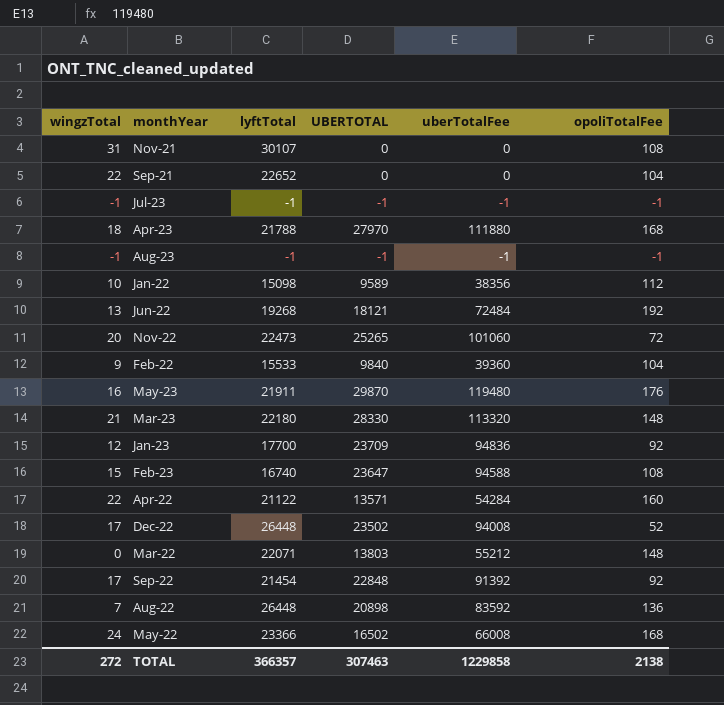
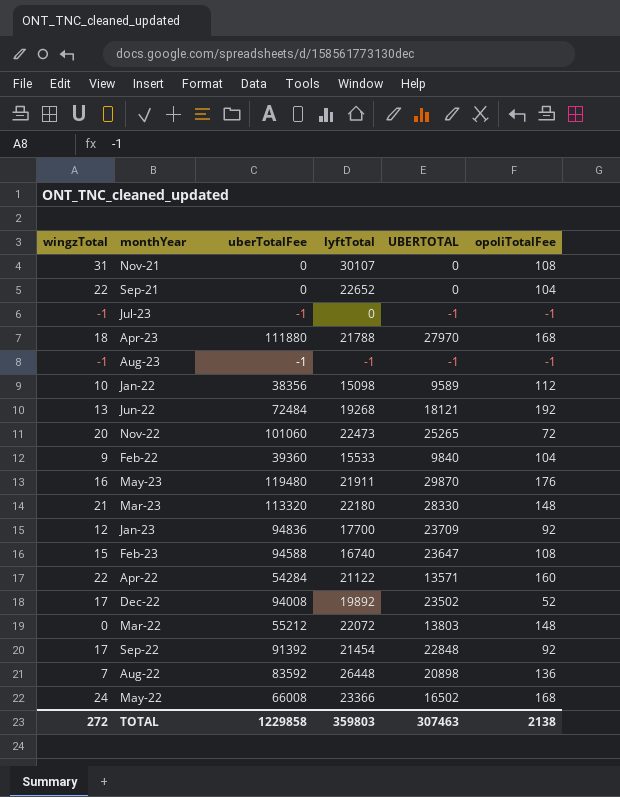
column uberTotalFee | position: 5 -> 3
Jul-23 | lyftTotal: -1 -> 0
Dec-22 | lyftTotal: 26448 -> 19892
Mar-22 | lyftTotal: 22071 -> 22072
TOTAL | lyftTotal: 366357 -> 359803

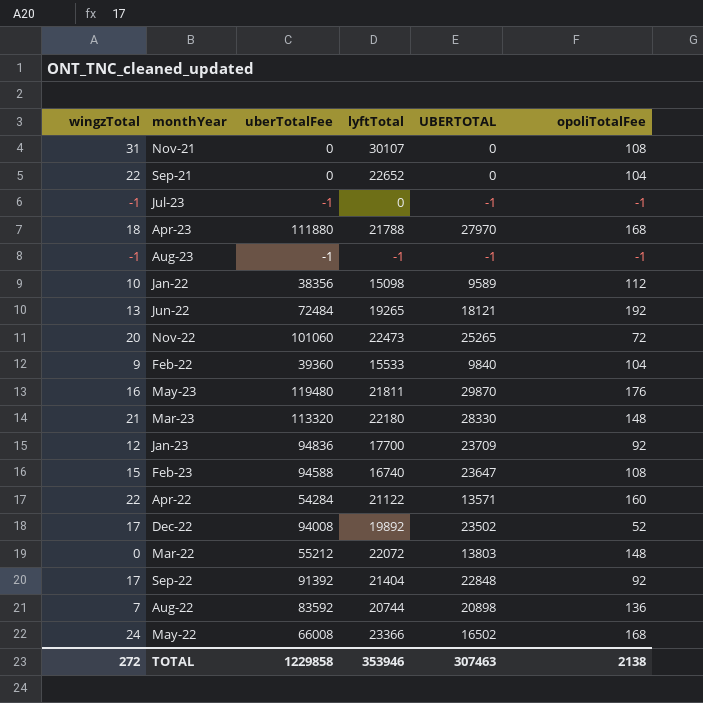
Jun-22 | lyftTotal: 19268 -> 19265
May-23 | lyftTotal: 21911 -> 21811
Sep-22 | lyftTotal: 21454 -> 21404
Aug-22 | lyftTotal: 26448 -> 20744
TOTAL | lyftTotal: 359803 -> 353946

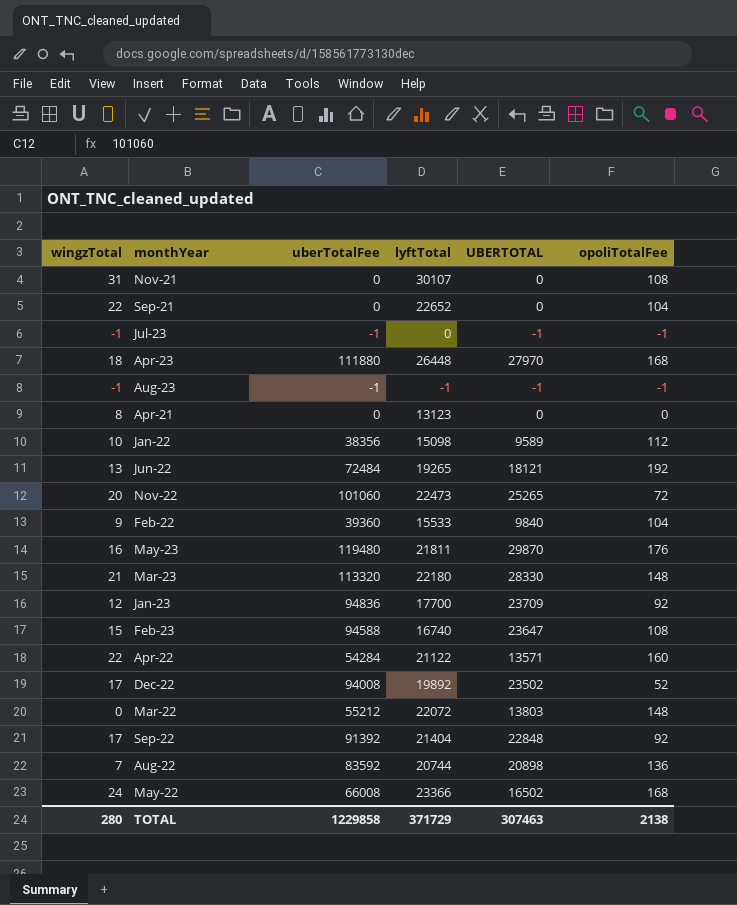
Apr-23 | lyftTotal: 21788 -> 26448
row Apr-21: none -> 8 | 0 | 13123 | 0 | 0
TOTAL | wingzTotal: 272 -> 280
TOTAL | lyftTotal: 353946 -> 371729

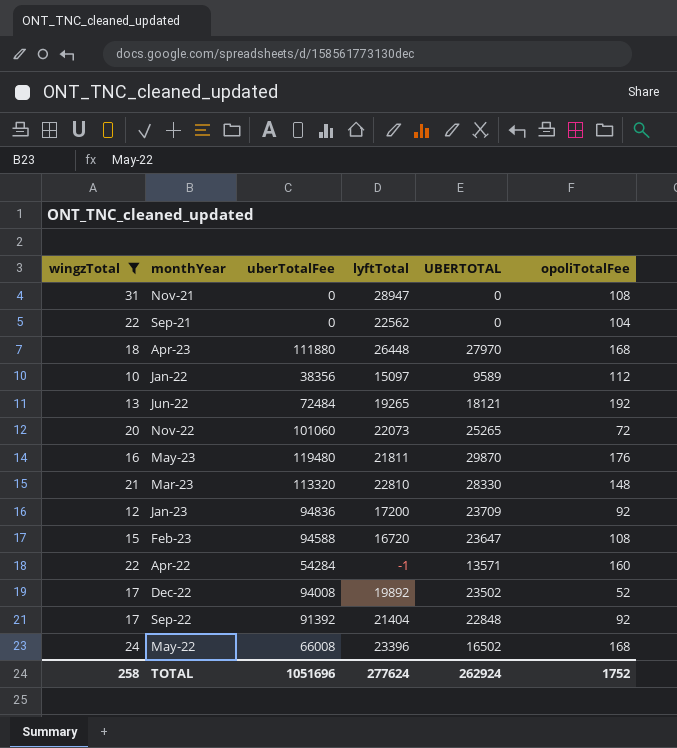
filter: none -> wingzTotal >= 10
Nov-21 | lyftTotal: 30107 -> 28947
Sep-21 | lyftTotal: 22652 -> 22562
Jan-22 | lyftTotal: 15098 -> 15097
Nov-22 | lyftTotal: 22473 -> 22073
Mar-23 | lyftTotal: 22180 -> 22810
Jan-23 | lyftTotal: 17700 -> 17200
Feb-23 | lyftTotal: 16740 -> 16720
Apr-22 | lyftTotal: 21122 -> -1
May-22 | lyftTotal: 23366 -> 23396
TOTAL | wingzTotal: 280 -> 258
TOTAL | uberTotalFee: 1229858 -> 1051696
TOTAL | lyftTotal: 371729 -> 277624
TOTAL | UBERTOTAL: 307463 -> 262924
TOTAL | opoliTotalFee: 2138 -> 1752

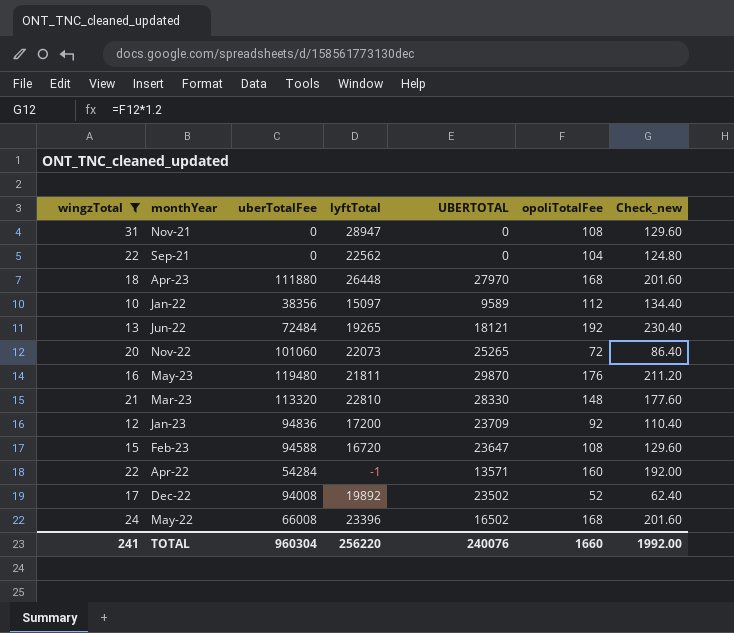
column Check_new | formula: none -> [opoliTotalFee] * 1.2
row Sep-22: 17 | 91392 | 21404 | 22848 | 92 -> none
TOTAL | wingzTotal: 258 -> 241
TOTAL | uberTotalFee: 1051696 -> 960304
TOTAL | lyftTotal: 277624 -> 256220
TOTAL | UBERTOTAL: 262924 -> 240076
TOTAL | opoliTotalFee: 1752 -> 1660

